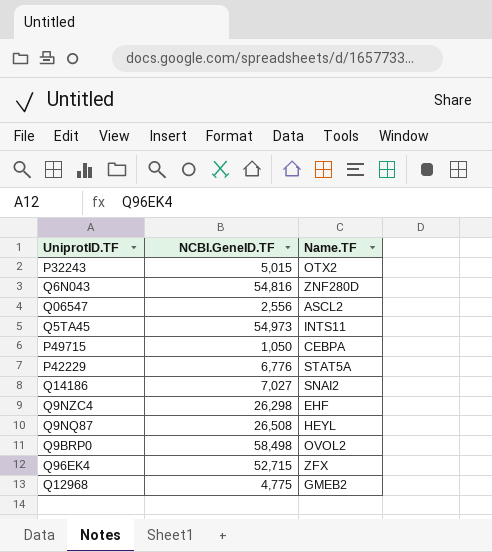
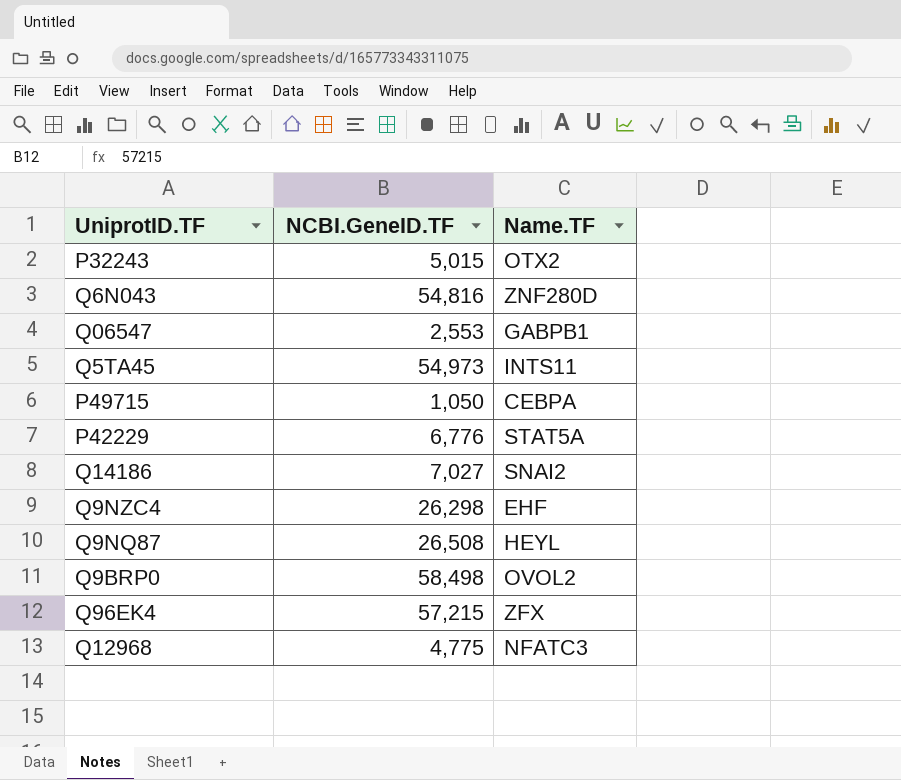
Q06547 | NCBI.GeneID.TF: 2,556 -> 2,553
Q06547 | Name.TF: ASCL2 -> GABPB1
Q96EK4 | NCBI.GeneID.TF: 52,715 -> 57,215
Q12968 | Name.TF: GMEB2 -> NFATC3

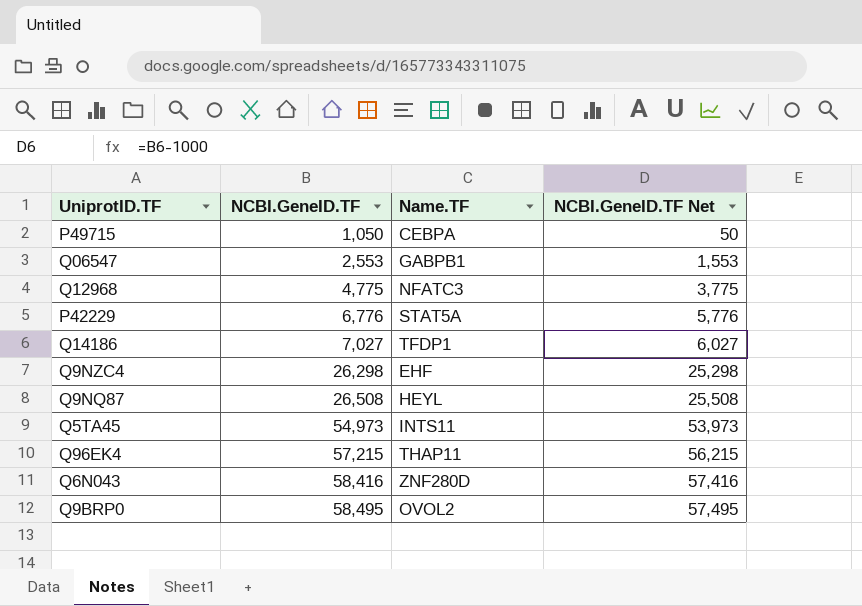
row order: none -> NCBI.GeneID.TF ascending
column NCBI.GeneID.TF Net | formula: none -> [NCBI.GeneID.TF] - 1000
row P32243: 5,015 | OTX2 -> none
Q14186 | Name.TF: SNAI2 -> TFDP1
Q96EK4 | Name.TF: ZFX -> THAP11
Q6N043 | NCBI.GeneID.TF: 54,816 -> 58,416
Q9BRP0 | NCBI.GeneID.TF: 58,498 -> 58,495

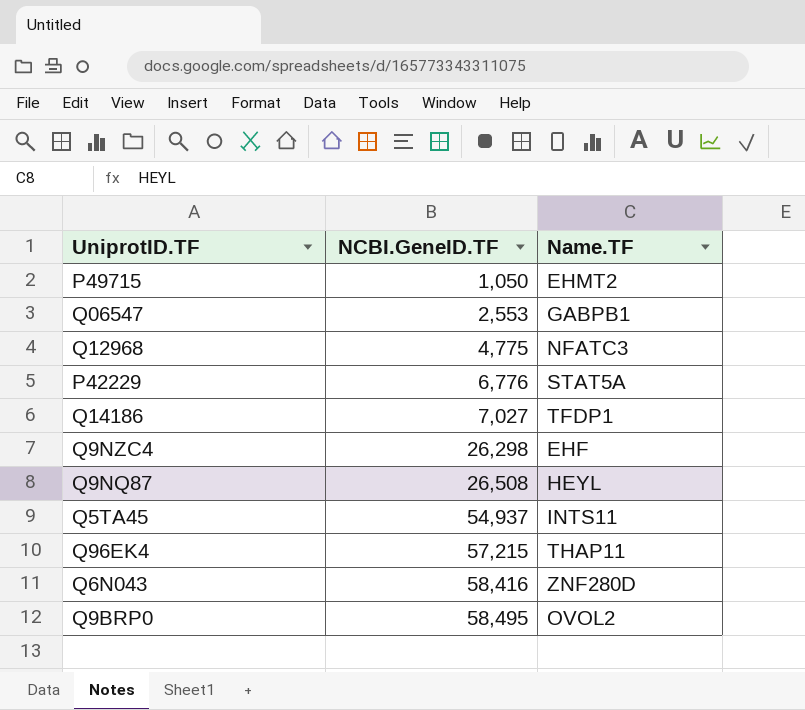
column NCBI.GeneID.TF Net | formula: [NCBI.GeneID.TF] - 1000 -> none
P49715 | Name.TF: CEBPA -> EHMT2
Q5TA45 | NCBI.GeneID.TF: 54,973 -> 54,937

